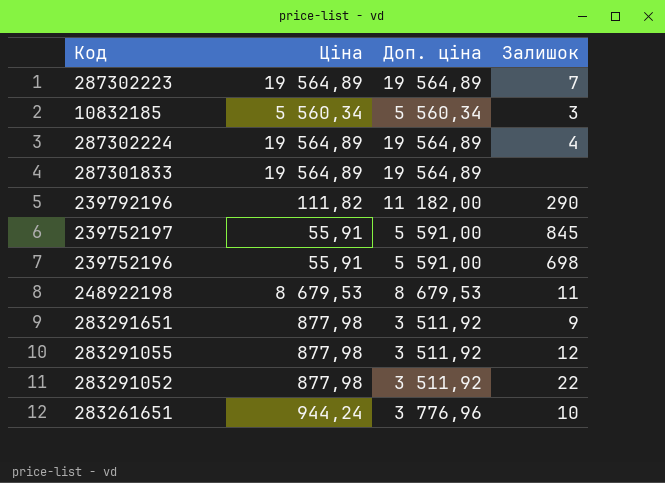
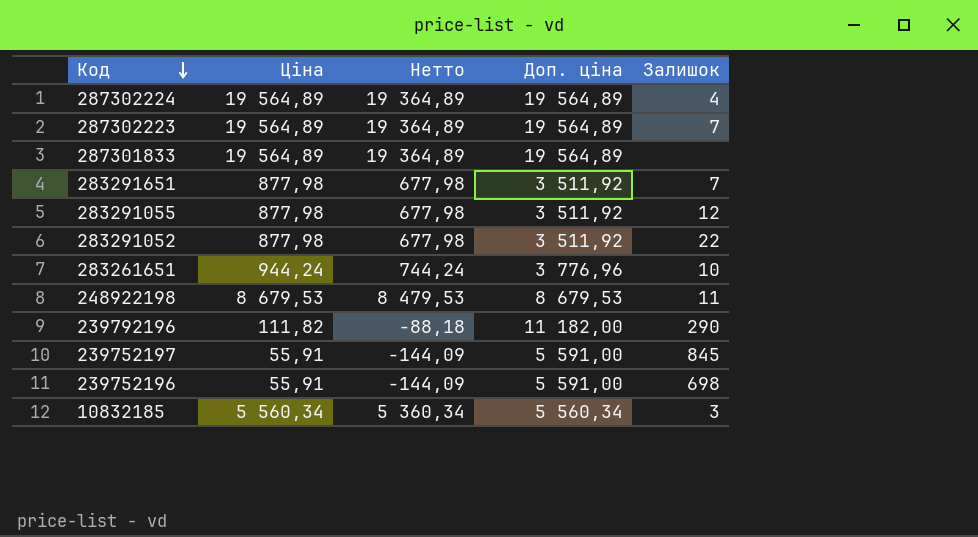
row order: none -> Код descending
column Нетто | formula: none -> [Ціна] - 200
283291651 | Залишок: 9 -> 7

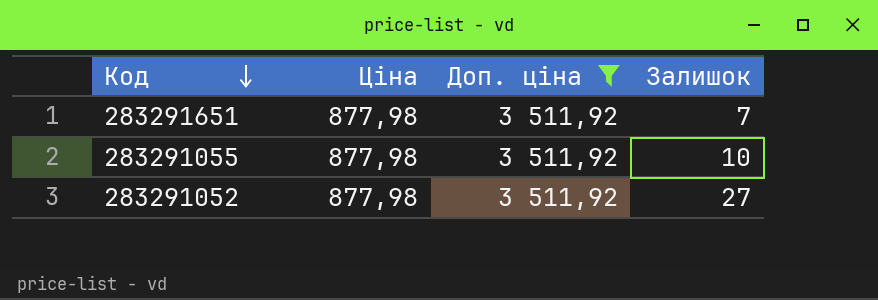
filter: none -> Доп. ціна = 3 511,92
column Нетто | formula: [Ціна] - 200 -> none
283291055 | Залишок: 12 -> 10
283291052 | Залишок: 22 -> 27

